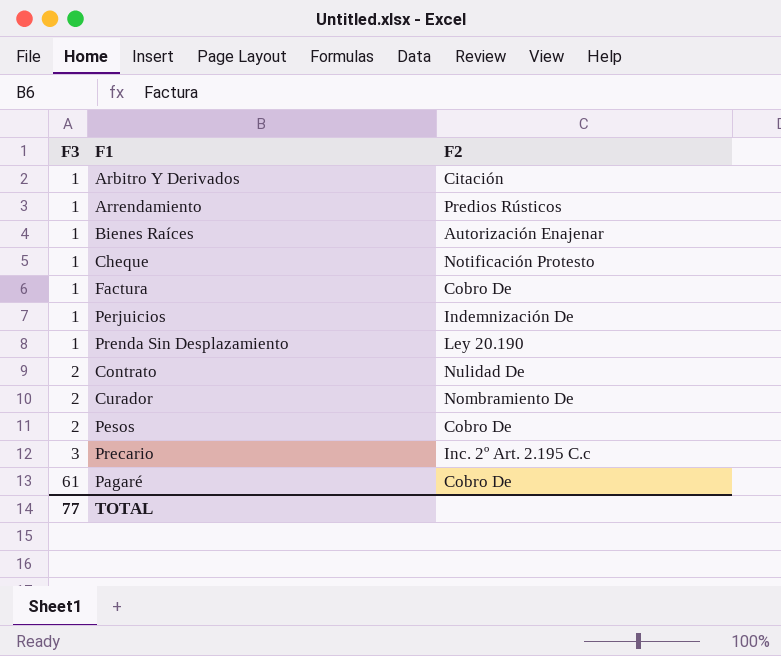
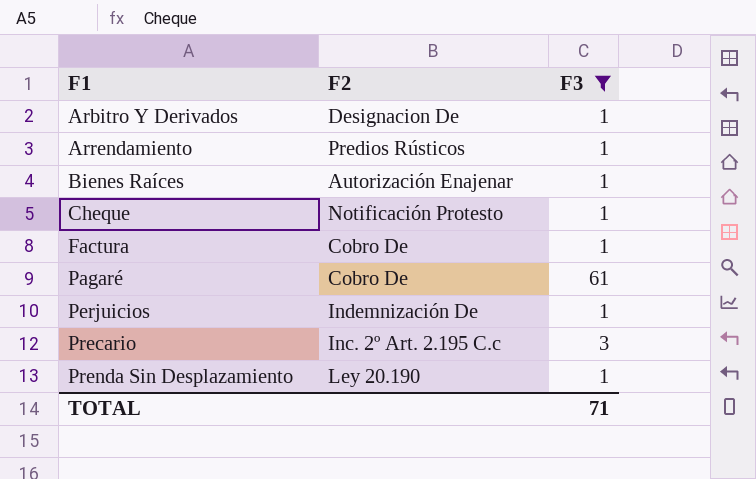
filter: none -> F3 != 2
row order: F3 ascending -> F1 ascending
column F3 | position: 1 -> 3
Arbitro Y Derivados | F2: Citación -> Designacion De
TOTAL | F3: 77 -> 71

